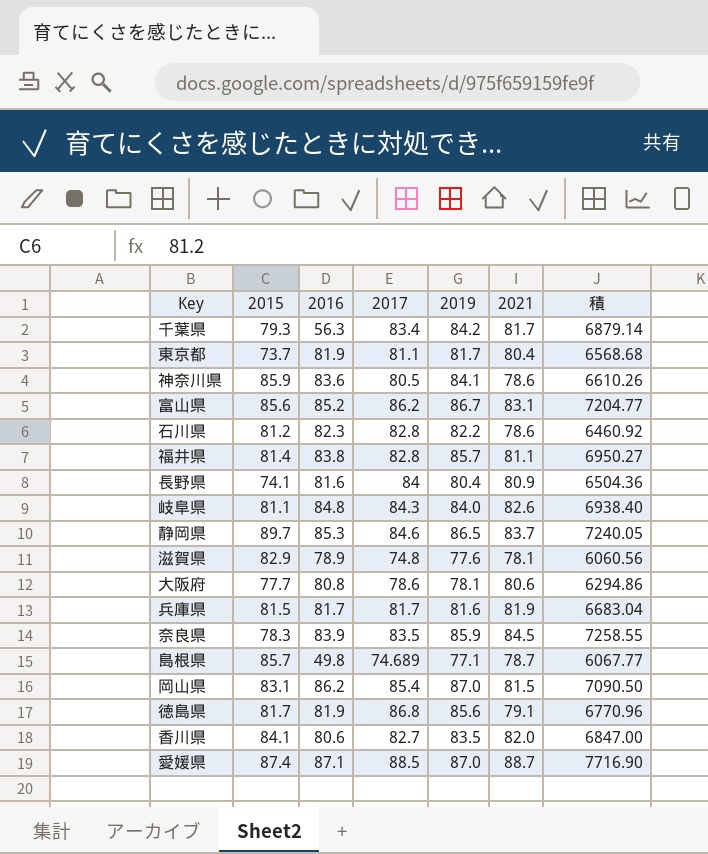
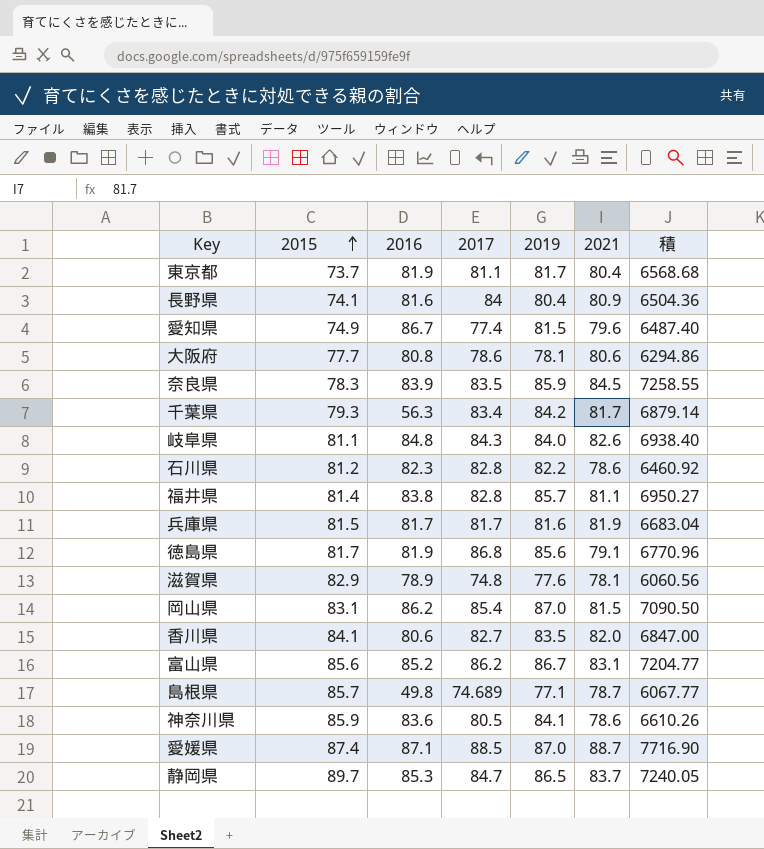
row order: none -> 2015 ascending
row 愛知県: none -> 74.9 | 86.7 | 77.4 | 81.5 | 79.6 | 6487.40
静岡県 | 2017: 84.6 -> 84.7

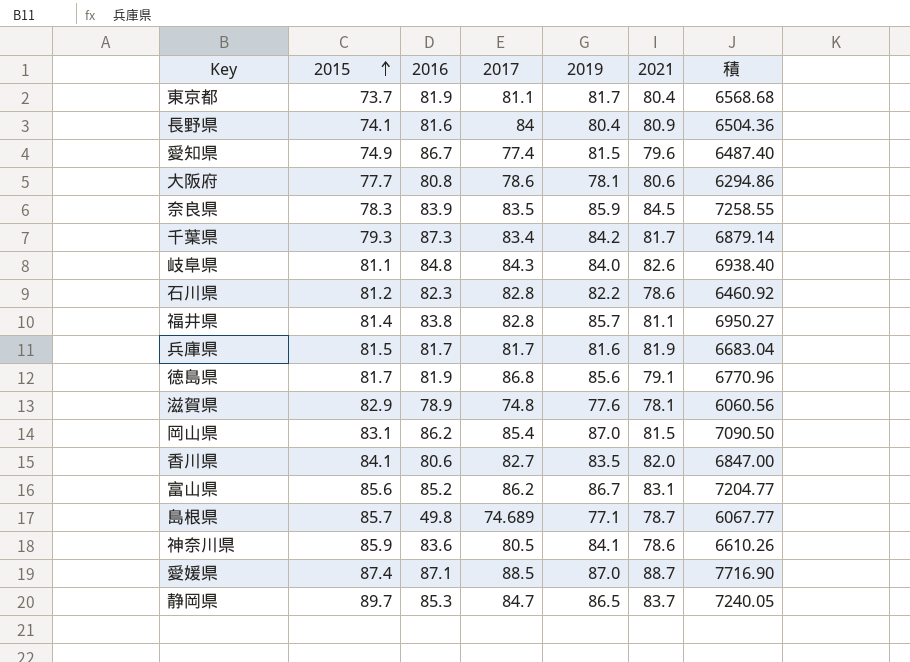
千葉県 | 2016: 56.3 -> 87.3

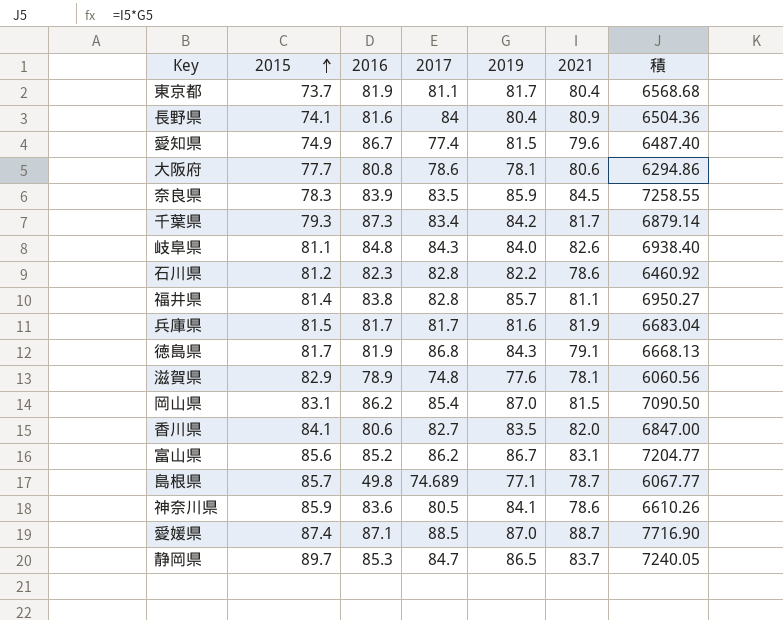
徳島県 | 2019: 85.6 -> 84.3
徳島県 | 積: 6770.96 -> 6668.13

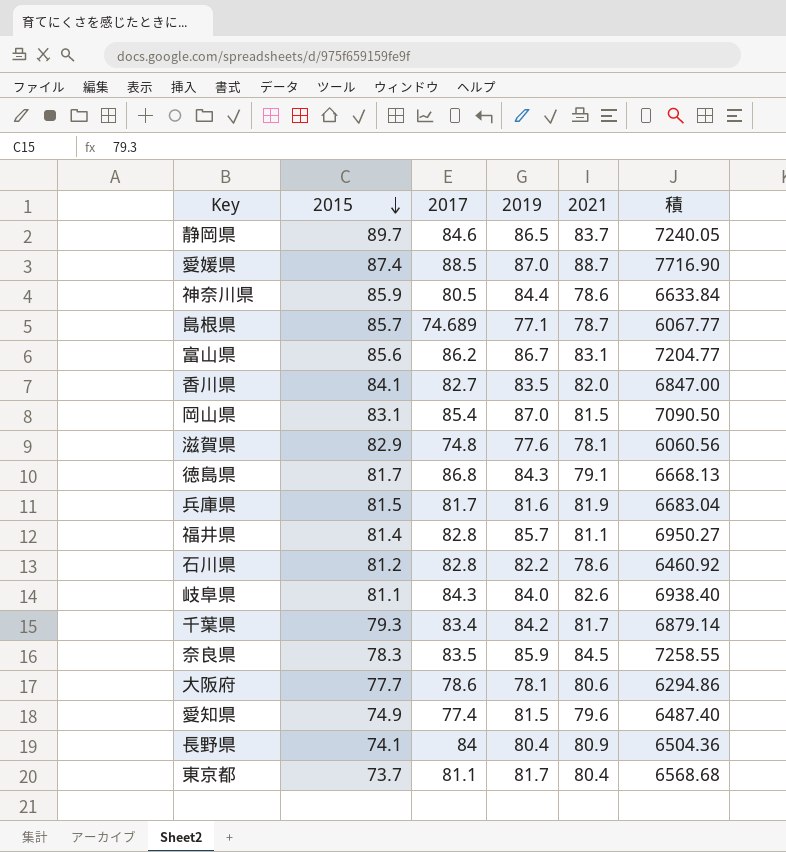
row order: 2015 ascending -> 2015 descending
column 2016 | position: 3 -> none
静岡県 | 2017: 84.7 -> 84.6
神奈川県 | 2019: 84.1 -> 84.4
神奈川県 | 積: 6610.26 -> 6633.84

